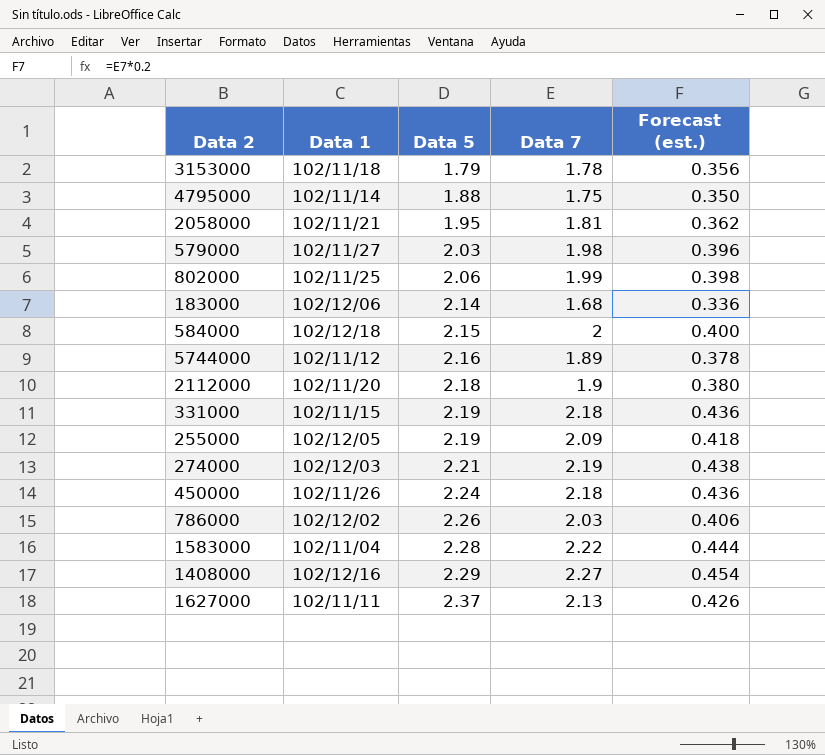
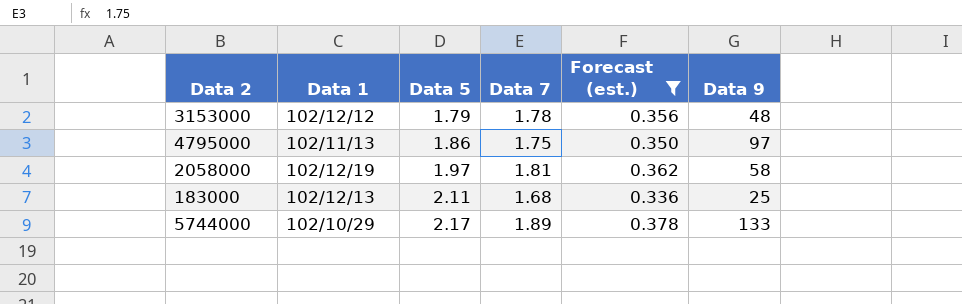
filter: none -> Forecast (est.) <= 0.378
column Data 9 | position: none -> 6
3153000 | Data 1: 102/11/18 -> 102/12/12
4795000 | Data 1: 102/11/14 -> 102/11/13
4795000 | Data 5: 1.88 -> 1.86
2058000 | Data 1: 102/11/21 -> 102/12/19
2058000 | Data 5: 1.95 -> 1.97
183000 | Data 1: 102/12/06 -> 102/12/13
183000 | Data 5: 2.14 -> 2.11
5744000 | Data 1: 102/11/12 -> 102/10/29
5744000 | Data 5: 2.16 -> 2.17

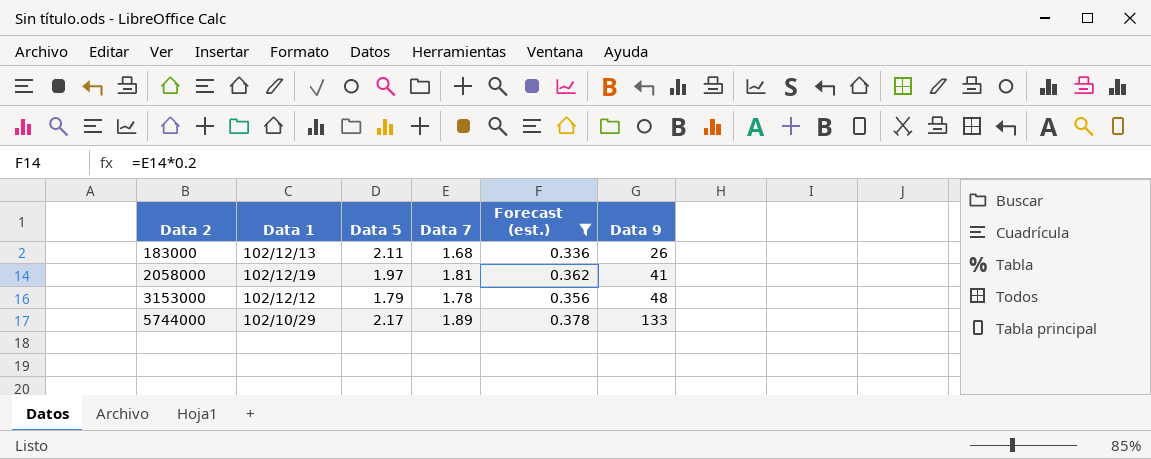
row order: Data 5 ascending -> Data 2 ascending
row 4795000: 102/11/13 | 1.86 | 1.75 | 0.350 | 97 -> none
183000 | Data 9: 25 -> 26
2058000 | Data 9: 58 -> 41

